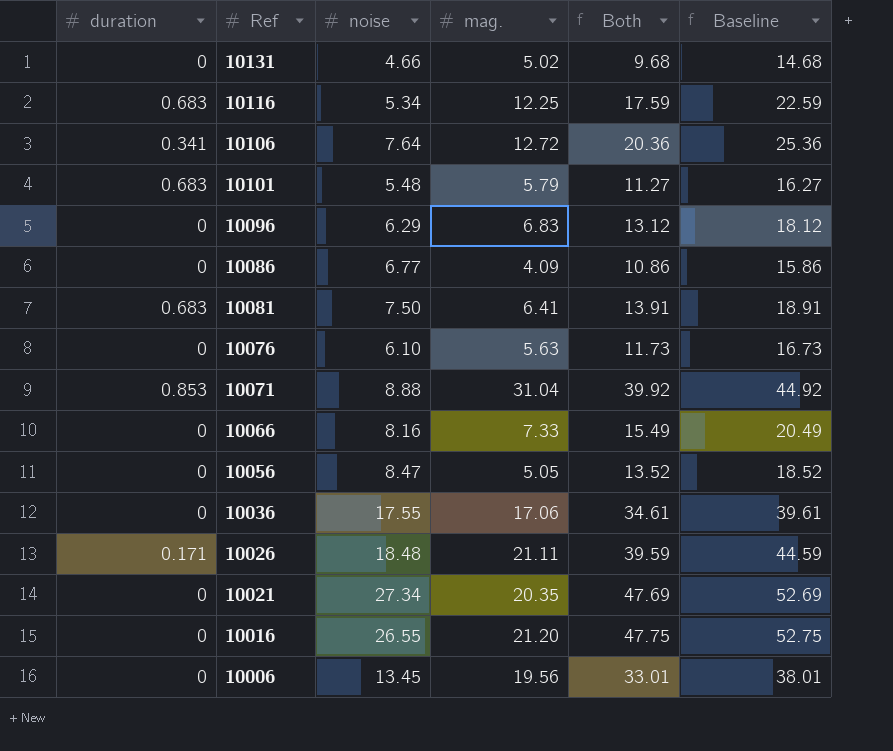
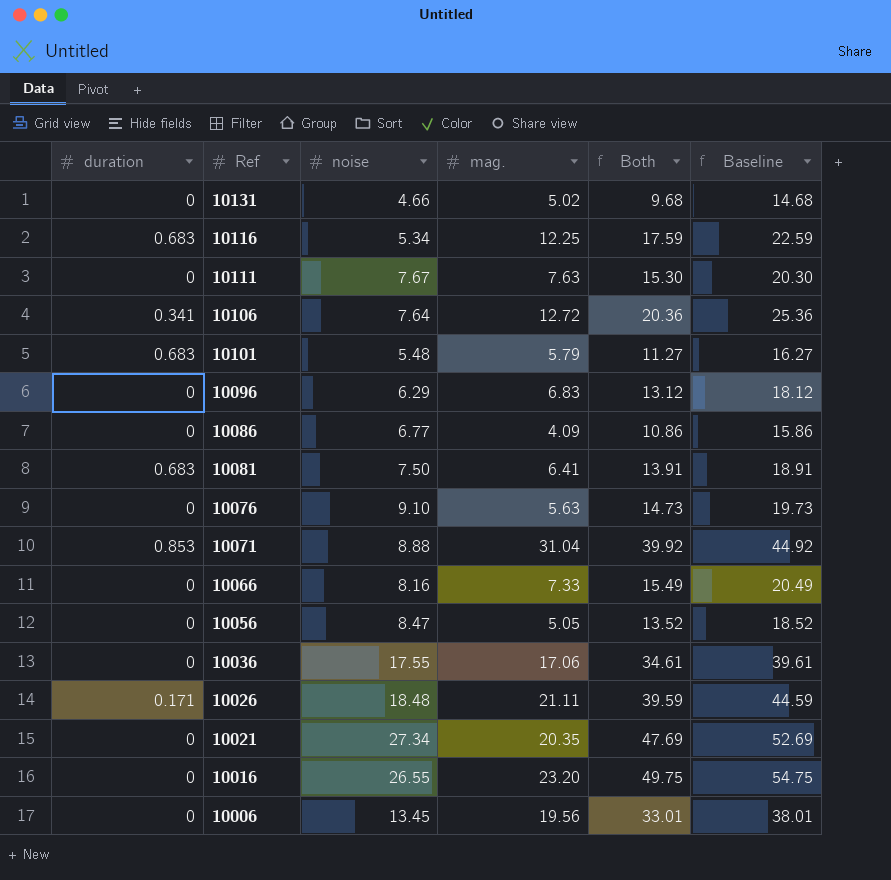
row 10111: none -> 0 | 7.67 | 7.63 | 15.30 | 20.30
10076 | noise: 6.10 -> 9.10
10076 | Both: 11.73 -> 14.73
10076 | Baseline: 16.73 -> 19.73
10016 | mag.: 21.20 -> 23.20
10016 | Both: 47.75 -> 49.75
10016 | Baseline: 52.75 -> 54.75

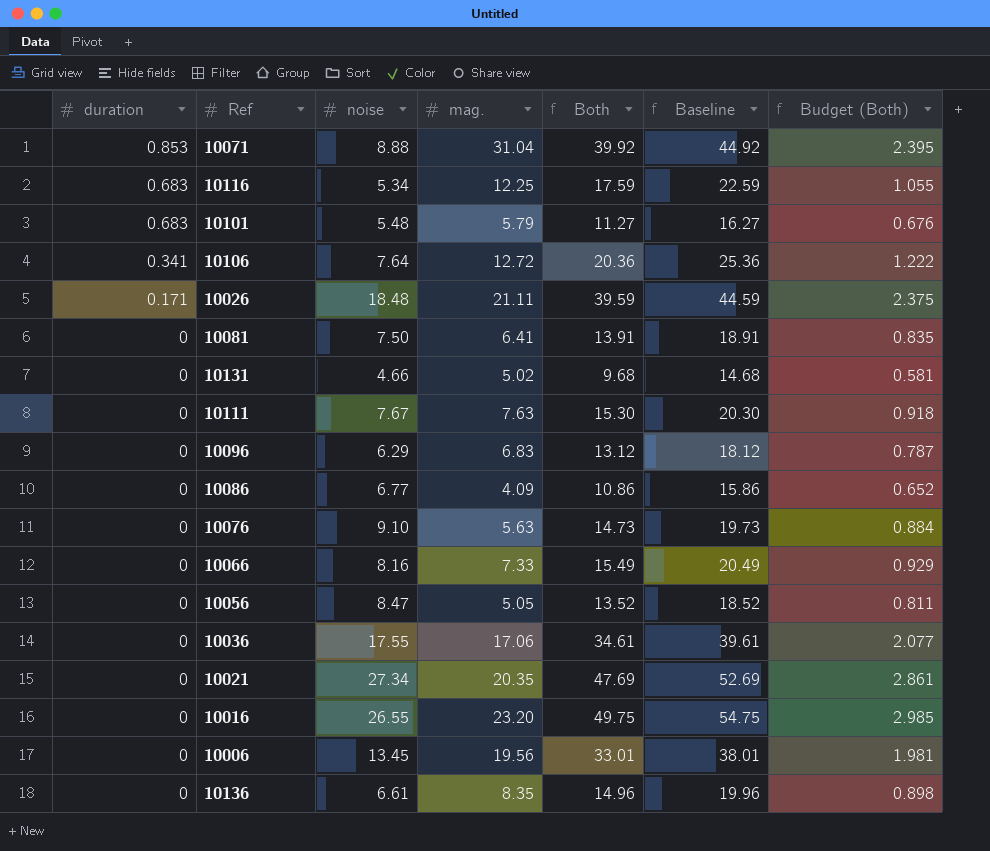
row order: Ref descending -> duration descending
column Budget (Both) | formula: none -> [Both] * 0.06
10081 | duration: 0.683 -> 0
row 10136: none -> 0 | 6.61 | 8.35 | 14.96 | 19.96 | 0.898

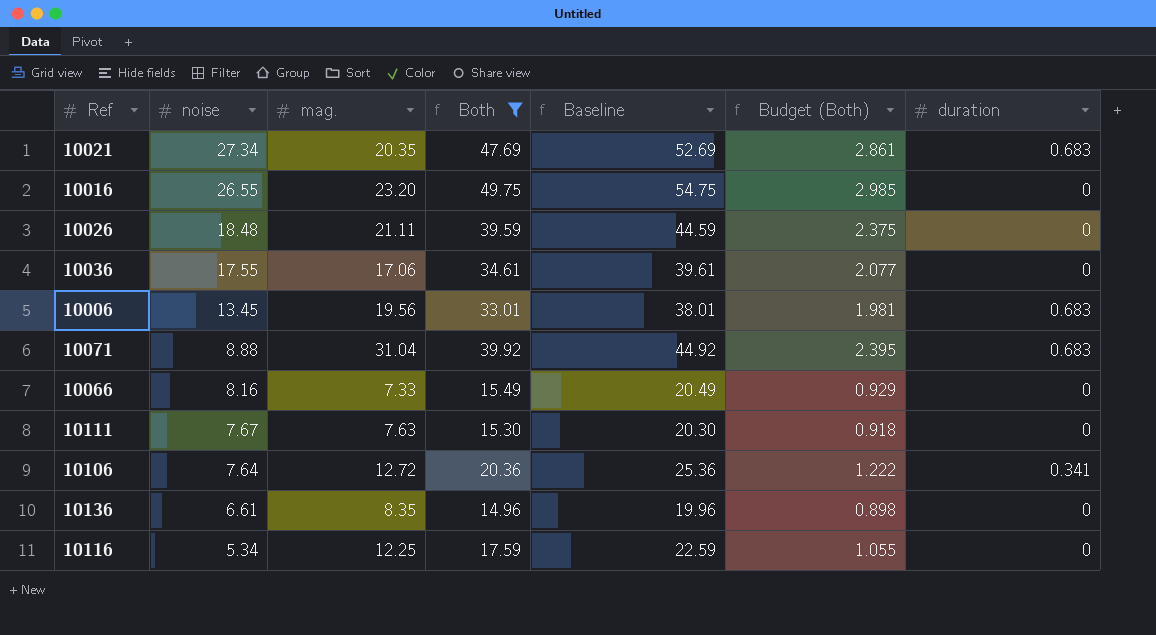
filter: none -> Both >= 14.96
row order: duration descending -> noise descending
column duration | position: 1 -> 7
10021 | duration: 0 -> 0.683
10026 | duration: 0.171 -> 0
10006 | duration: 0 -> 0.683
10071 | duration: 0.853 -> 0.683
10116 | duration: 0.683 -> 0

